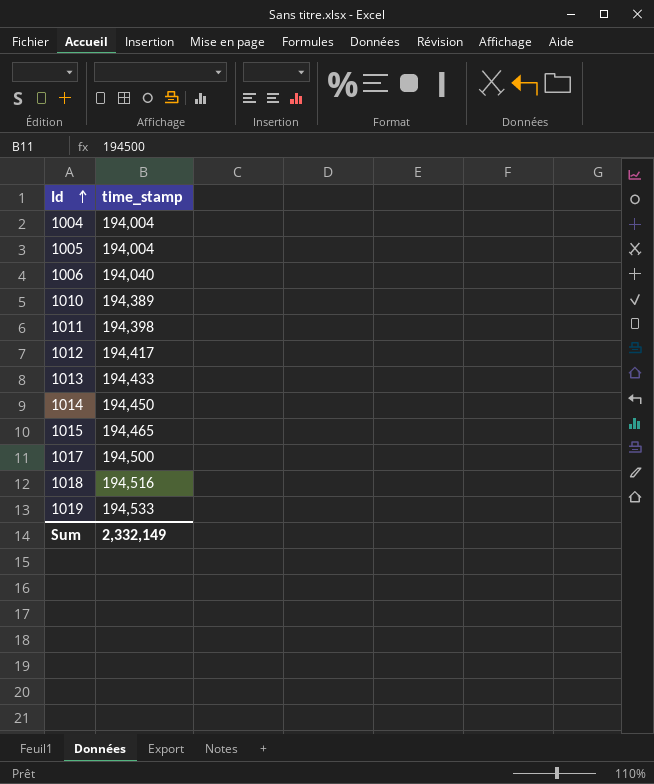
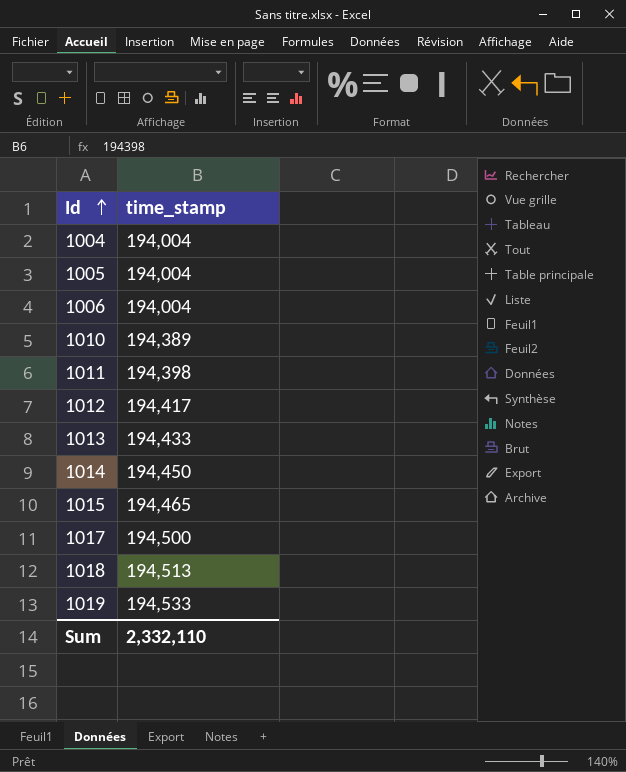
1006 | time_stamp: 194,040 -> 194,004
1018 | time_stamp: 194,516 -> 194,513
Sum | time_stamp: 2,332,149 -> 2,332,110

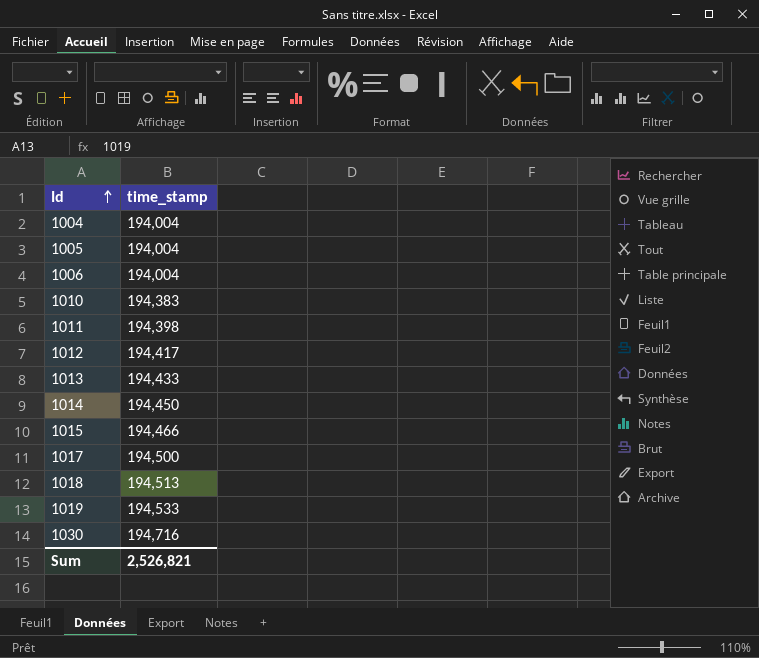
1010 | time_stamp: 194,389 -> 194,383
1015 | time_stamp: 194,465 -> 194,466
row 1030: none -> 194,716
Sum | time_stamp: 2,332,110 -> 2,526,821

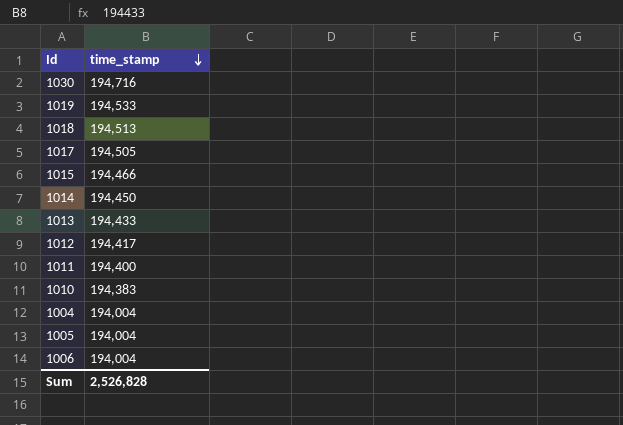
row order: Id ascending -> time_stamp descending
1017 | time_stamp: 194,500 -> 194,505
1011 | time_stamp: 194,398 -> 194,400
Sum | time_stamp: 2,526,821 -> 2,526,828

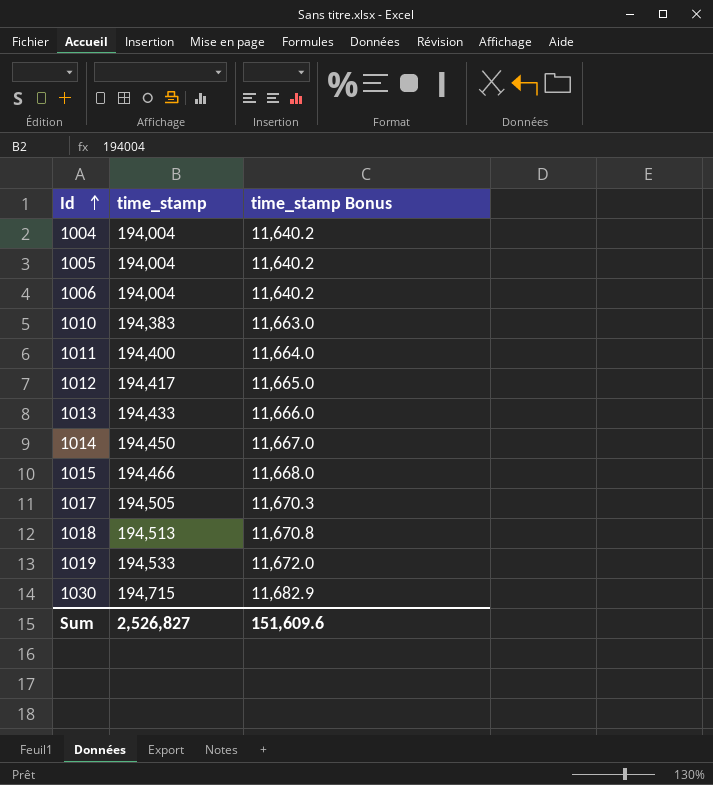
row order: time_stamp descending -> Id ascending
column time_stamp Bonus | formula: none -> [time_stamp] * 0.06
1030 | time_stamp: 194,716 -> 194,715
Sum | time_stamp: 2,526,828 -> 2,526,827

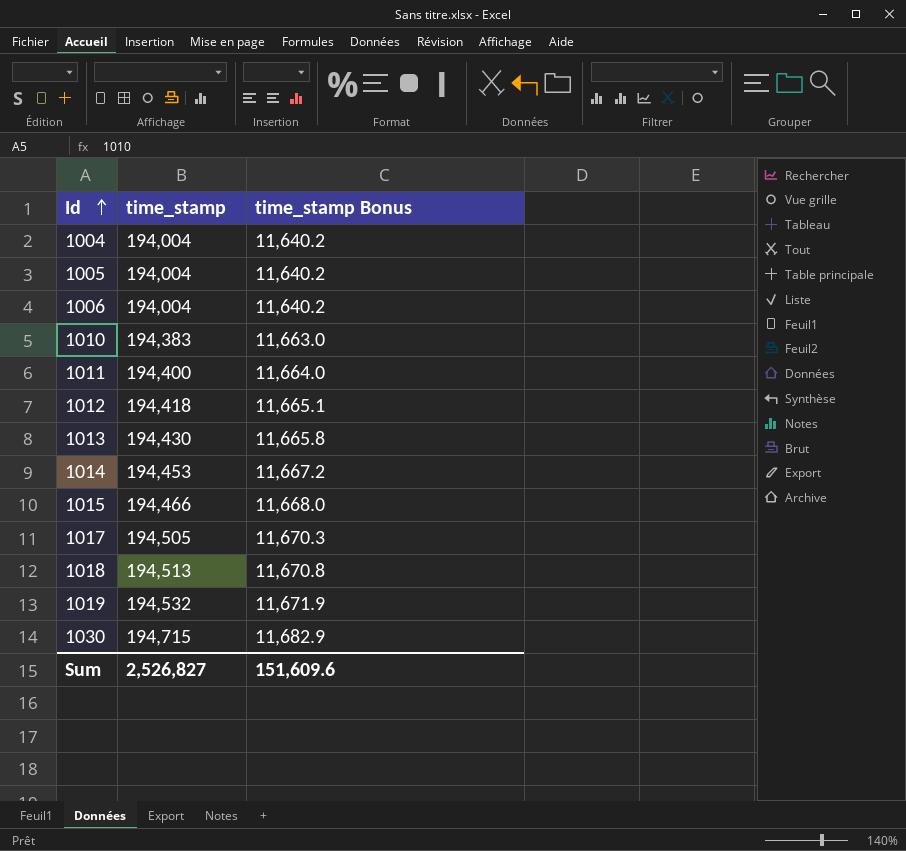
1012 | time_stamp: 194,417 -> 194,418
1012 | time_stamp Bonus: 11,665.0 -> 11,665.1
1013 | time_stamp: 194,433 -> 194,430
1013 | time_stamp Bonus: 11,666.0 -> 11,665.8
1014 | time_stamp: 194,450 -> 194,453
1014 | time_stamp Bonus: 11,667.0 -> 11,667.2
1019 | time_stamp: 194,533 -> 194,532
1019 | time_stamp Bonus: 11,672.0 -> 11,671.9

